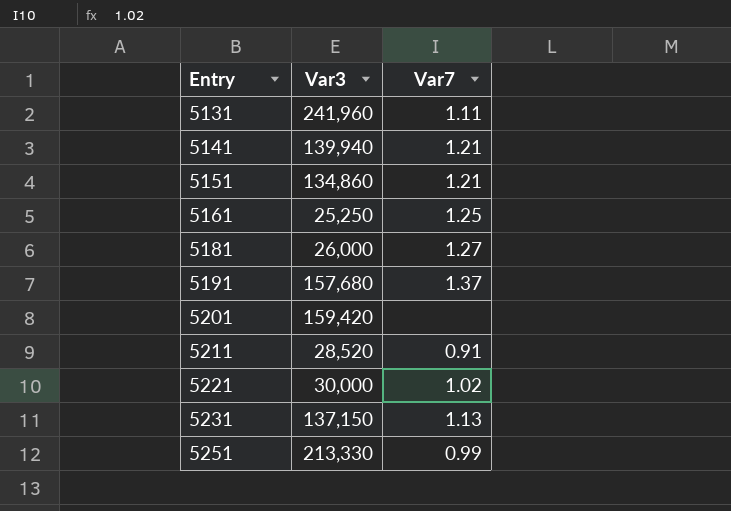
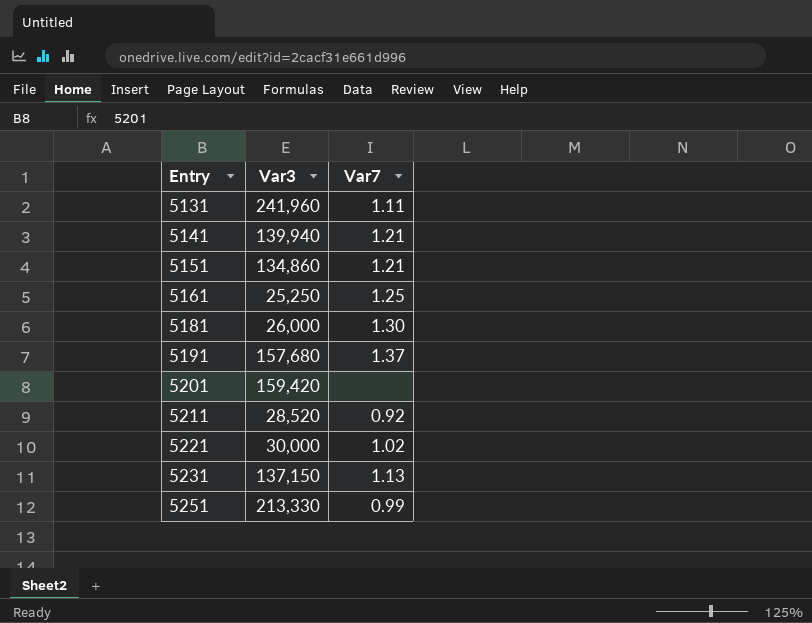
5181 | Var7: 1.27 -> 1.30
5211 | Var7: 0.91 -> 0.92

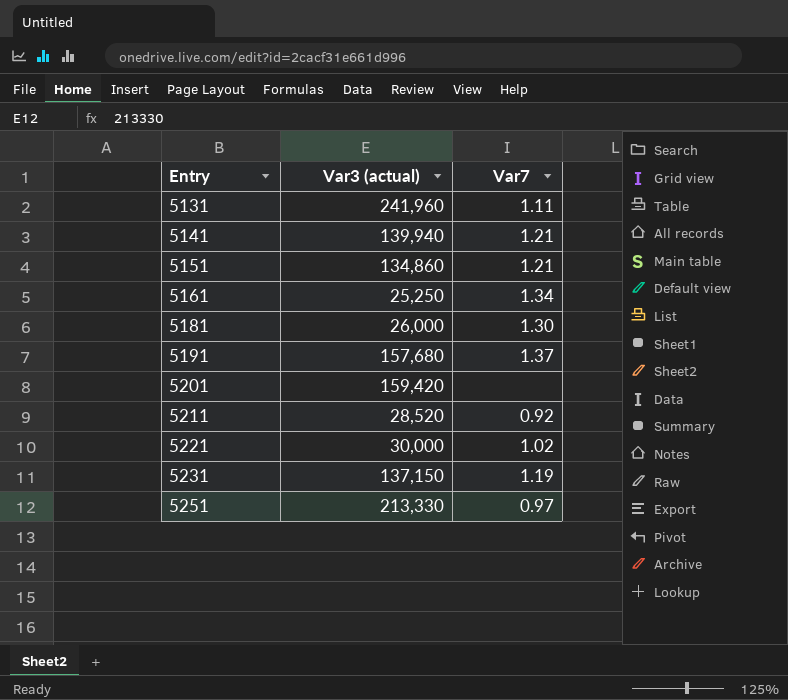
column name: Var3 -> Var3 (actual)
5161 | Var7: 1.25 -> 1.34
5231 | Var7: 1.13 -> 1.19
5251 | Var7: 0.99 -> 0.97

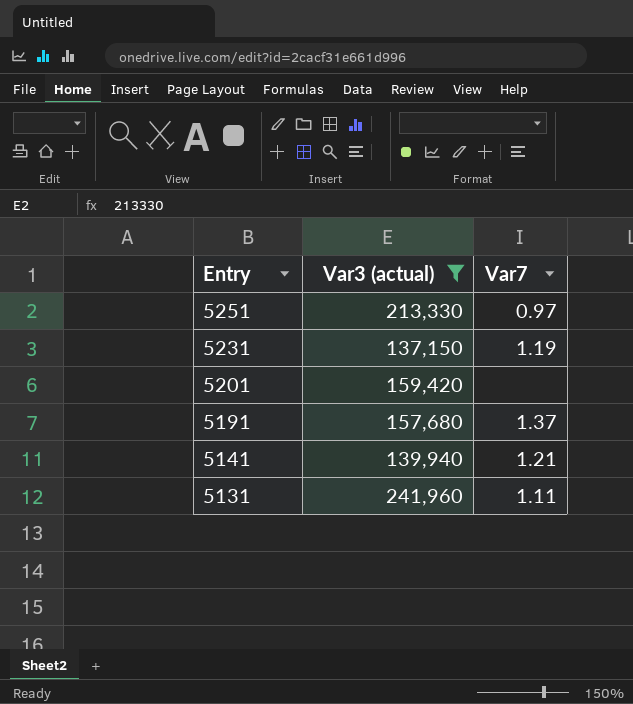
filter: none -> Var3 (actual) >= 137,150
row order: Entry ascending -> Entry descending

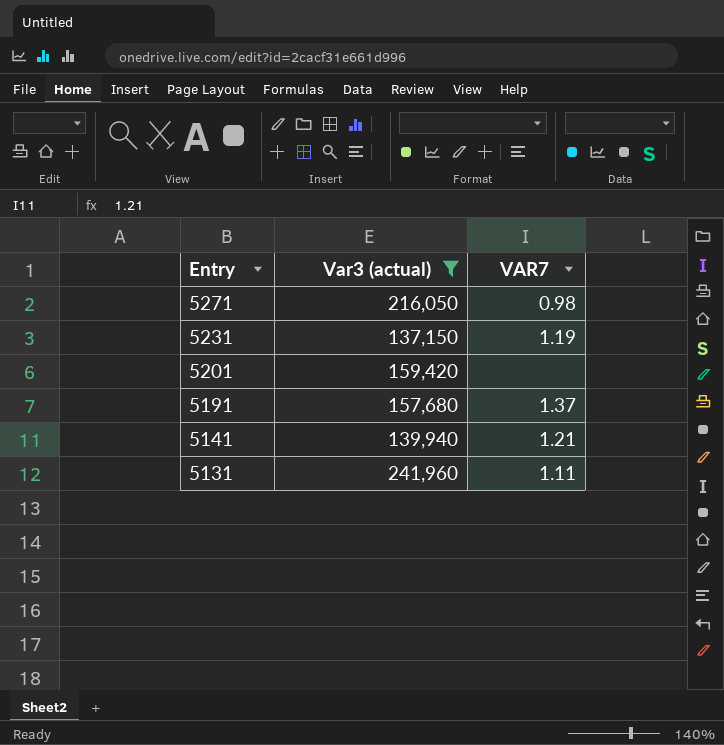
column name: Var7 -> VAR7
row 5251: 213,330 | 0.97 -> none
row 5271: none -> 216,050 | 0.98

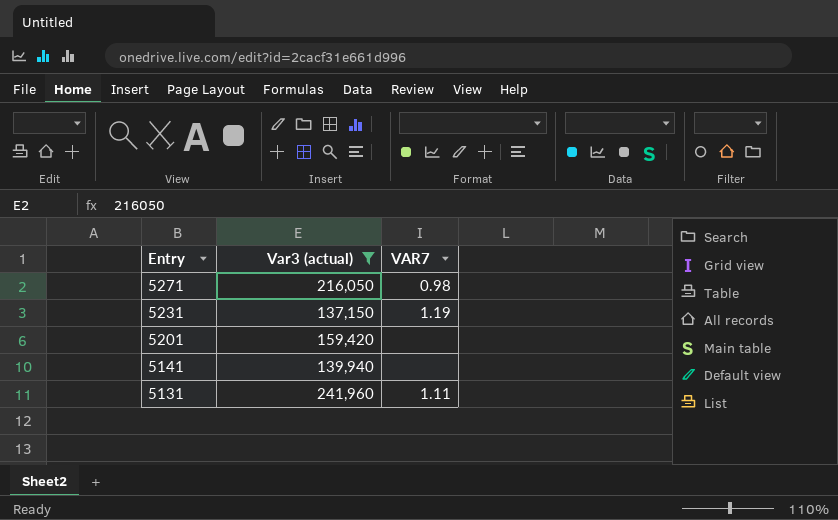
row 5191: 157,680 | 1.37 -> none
5141 | VAR7: 1.21 -> none

